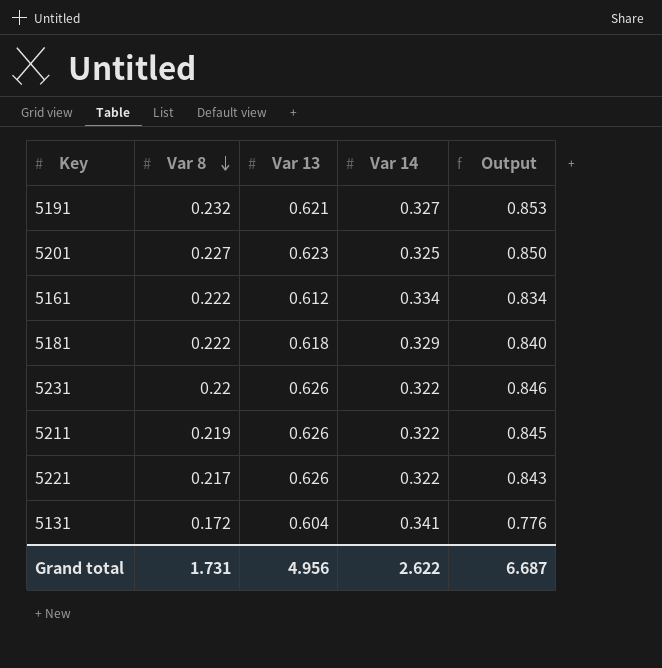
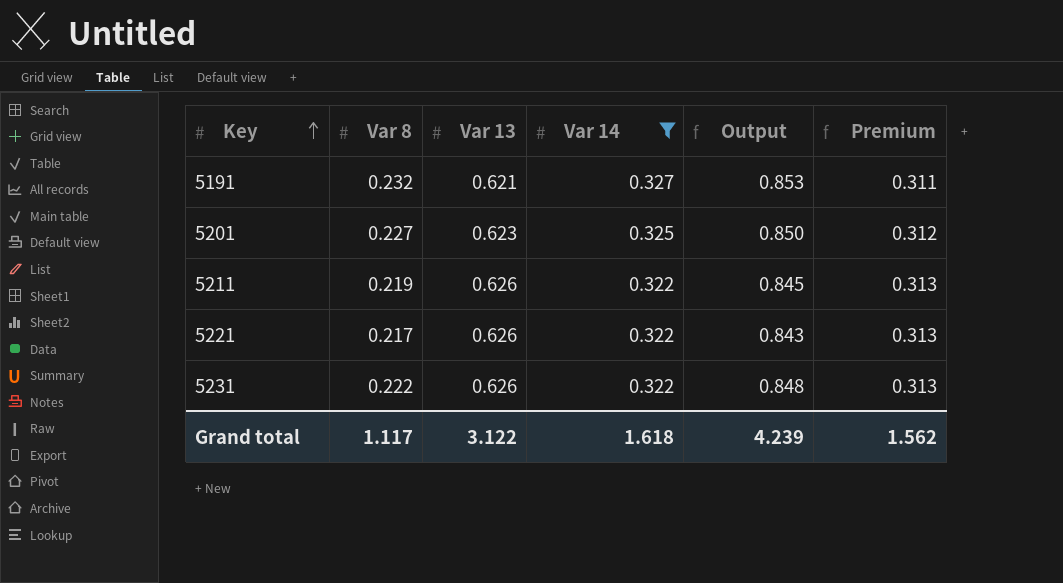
filter: none -> Var 14 <= 0.327
row order: Var 8 descending -> Key ascending
column Premium | formula: none -> [Var 13] * 0.5
5231 | Var 8: 0.22 -> 0.222
5231 | Output: 0.846 -> 0.848
Grand total | Var 8: 1.731 -> 1.117
Grand total | Var 13: 4.956 -> 3.122
Grand total | Var 14: 2.622 -> 1.618
Grand total | Output: 6.687 -> 4.239

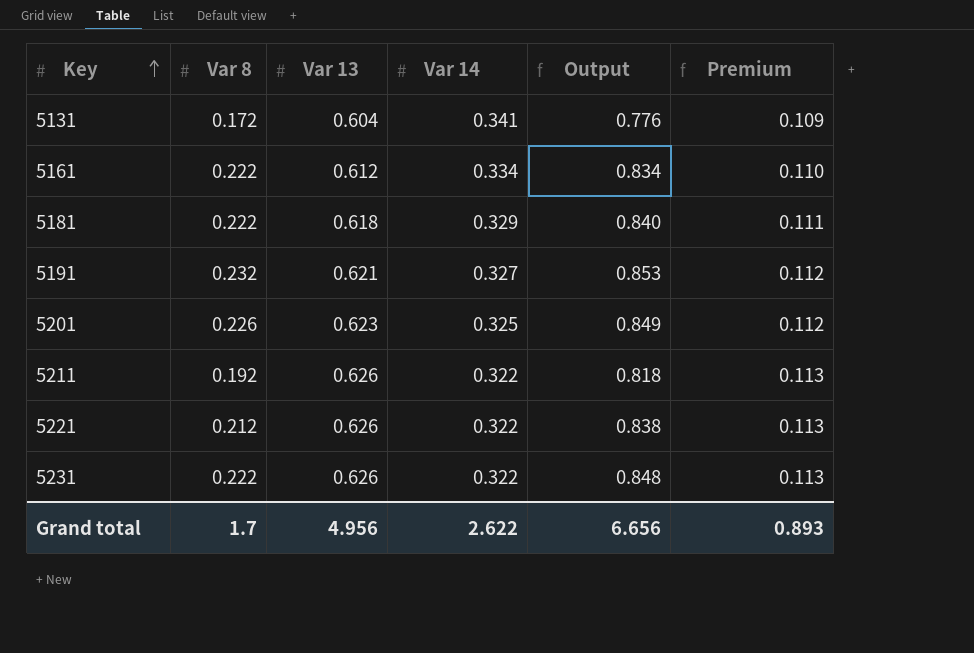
filter: Var 14 <= 0.327 -> none
column Premium | formula: [Var 13] * 0.5 -> [Var 13] * 0.18
5201 | Var 8: 0.227 -> 0.226
5201 | Output: 0.850 -> 0.849
5211 | Var 8: 0.219 -> 0.192
5211 | Output: 0.845 -> 0.818
5221 | Var 8: 0.217 -> 0.212
5221 | Output: 0.843 -> 0.838
Grand total | Var 8: 1.117 -> 1.7
Grand total | Var 13: 3.122 -> 4.956
Grand total | Var 14: 1.618 -> 2.622
Grand total | Output: 4.239 -> 6.656
Grand total | Premium: 1.562 -> 0.893

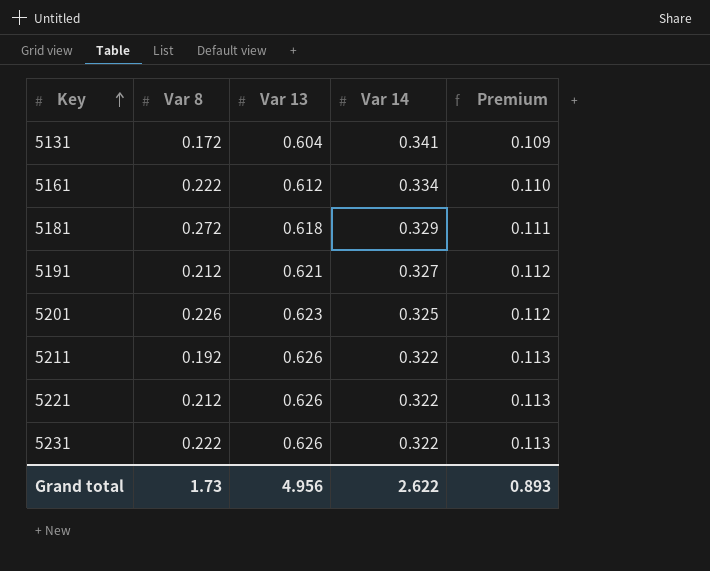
column Output | formula: [Var 8] + [Var 13] -> none
5181 | Var 8: 0.222 -> 0.272
5191 | Var 8: 0.232 -> 0.212
Grand total | Var 8: 1.7 -> 1.73

